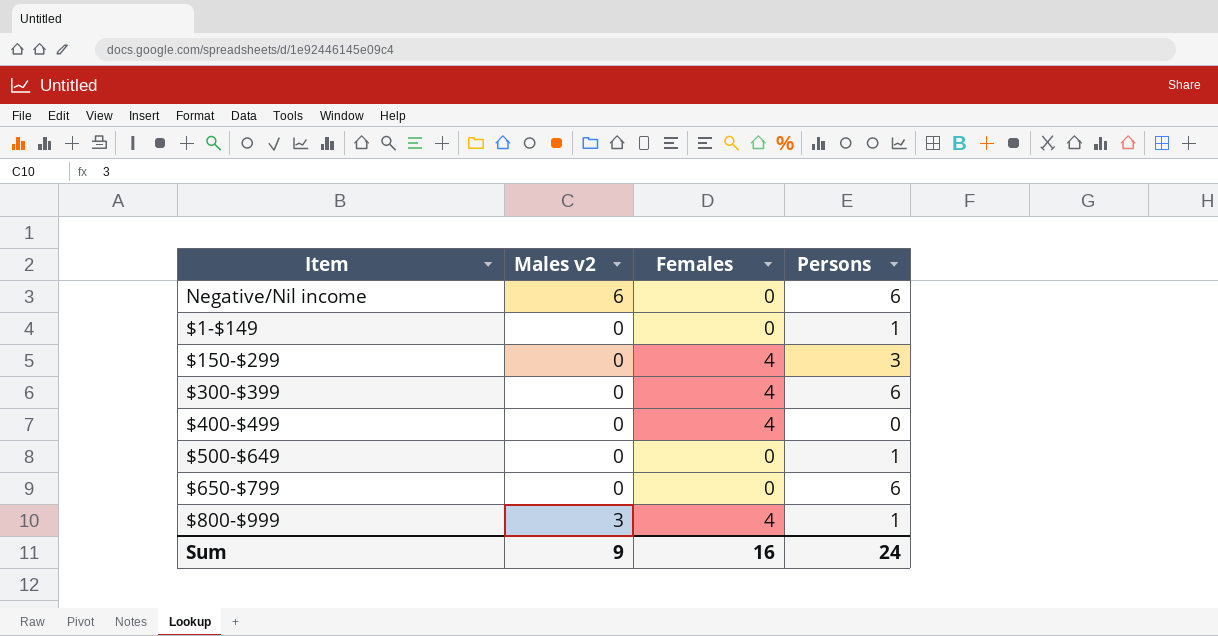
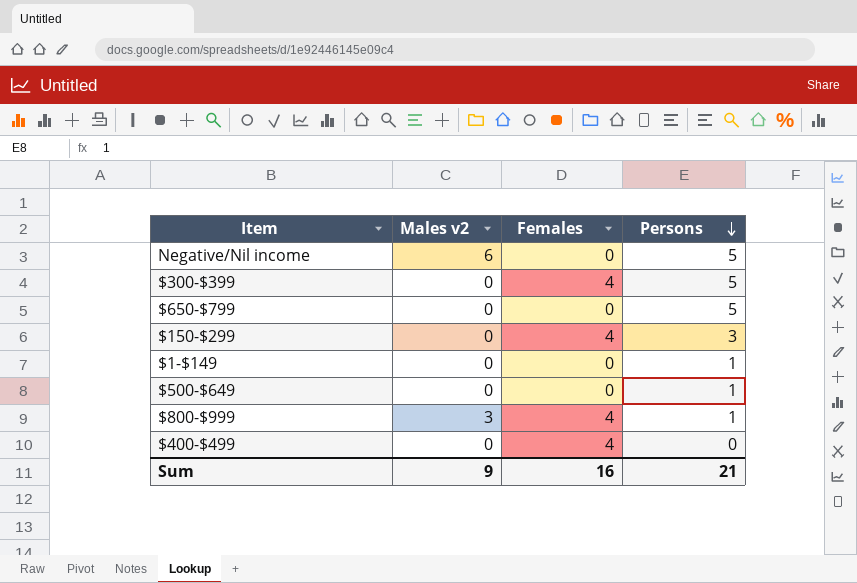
row order: none -> Persons descending
Negative/Nil income | Persons: 6 -> 5
$300-$399 | Persons: 6 -> 5
$650-$799 | Persons: 6 -> 5
Sum | Persons: 24 -> 21

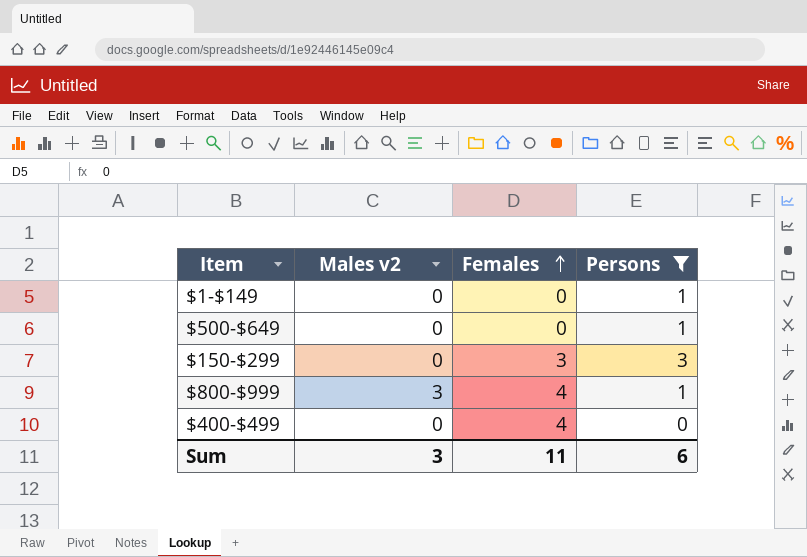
filter: none -> Persons != 5
row order: Persons descending -> Females ascending
$150-$299 | Females: 4 -> 3
Sum | Males v2: 9 -> 3
Sum | Females: 16 -> 11
Sum | Persons: 21 -> 6

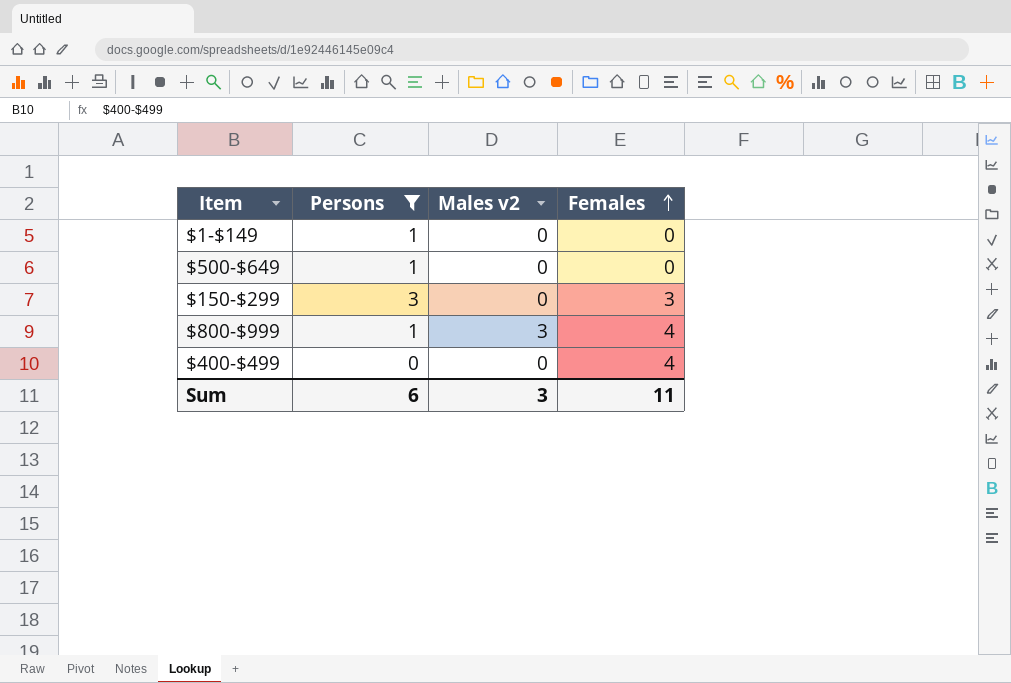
column Persons | position: 4 -> 2

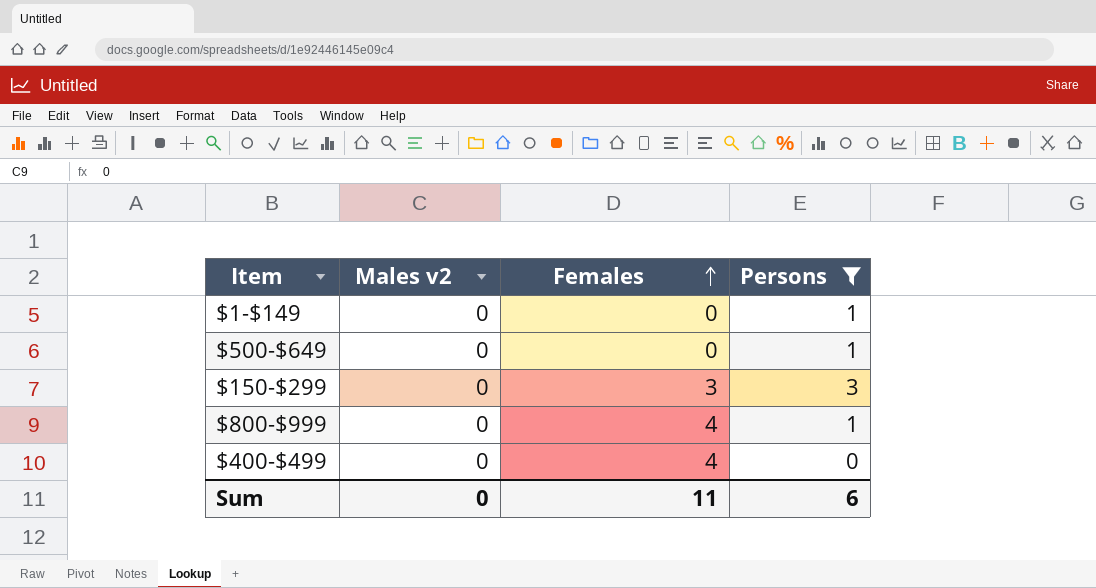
column Persons | position: 2 -> 4
$800-$999 | Males v2: 3 -> 0
Sum | Males v2: 3 -> 0

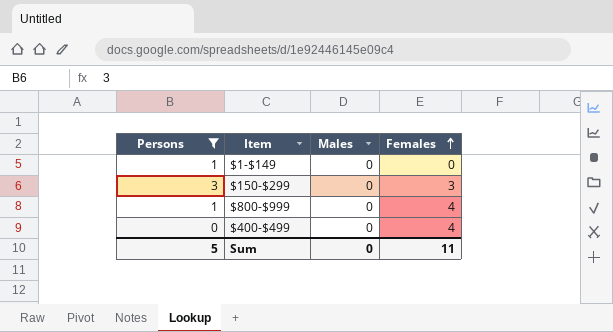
column Persons | position: 4 -> 1
column name: Males v2 -> Males
row $500-$649: 0 | 0 | 1 -> none
Sum | Persons: 6 -> 5

